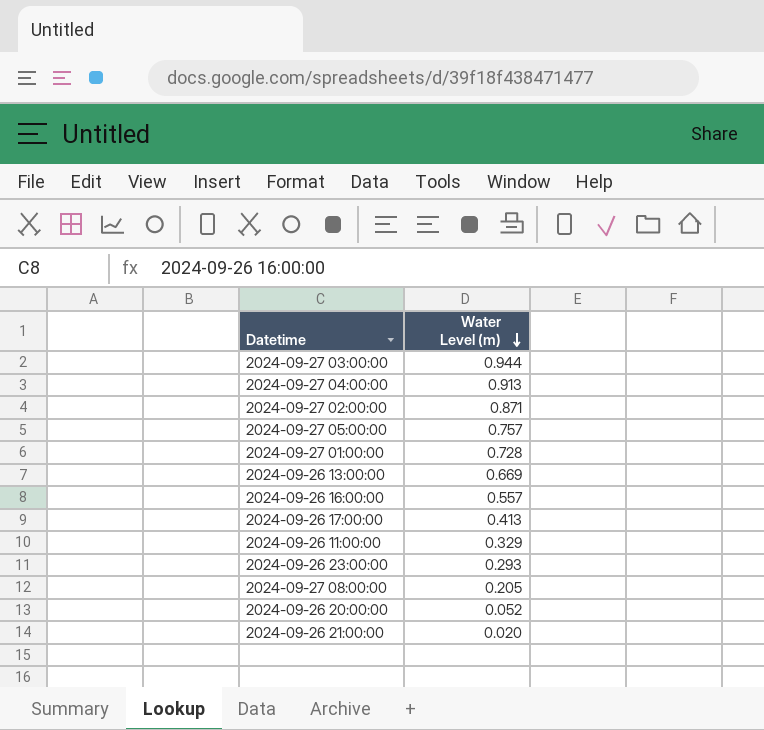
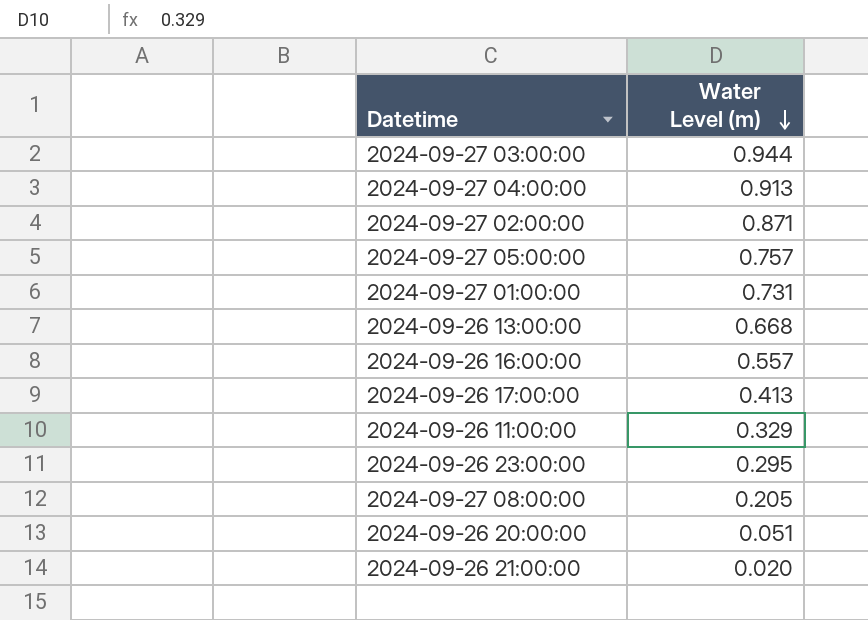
2024-09-27 01:00:00 | Water Level (m): 0.728 -> 0.731
2024-09-26 13:00:00 | Water Level (m): 0.669 -> 0.668
2024-09-26 23:00:00 | Water Level (m): 0.293 -> 0.295
2024-09-26 20:00:00 | Water Level (m): 0.052 -> 0.051

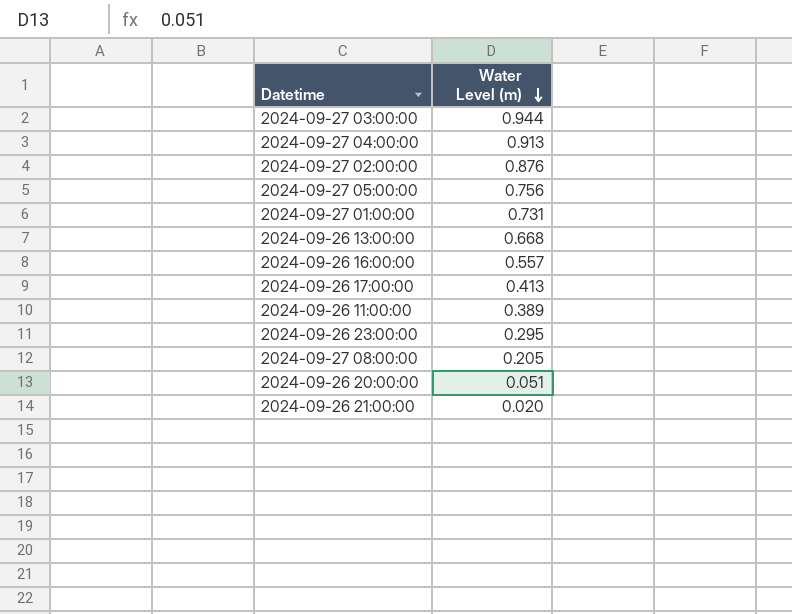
2024-09-27 02:00:00 | Water Level (m): 0.871 -> 0.876
2024-09-27 05:00:00 | Water Level (m): 0.757 -> 0.756
2024-09-26 11:00:00 | Water Level (m): 0.329 -> 0.389

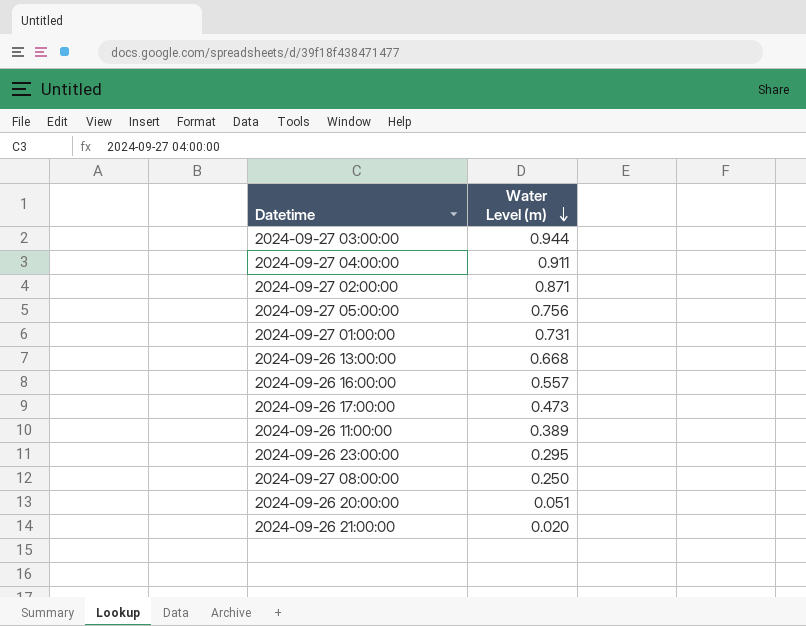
2024-09-27 04:00:00 | Water Level (m): 0.913 -> 0.911
2024-09-27 02:00:00 | Water Level (m): 0.876 -> 0.871
2024-09-26 17:00:00 | Water Level (m): 0.413 -> 0.473
2024-09-27 08:00:00 | Water Level (m): 0.205 -> 0.250

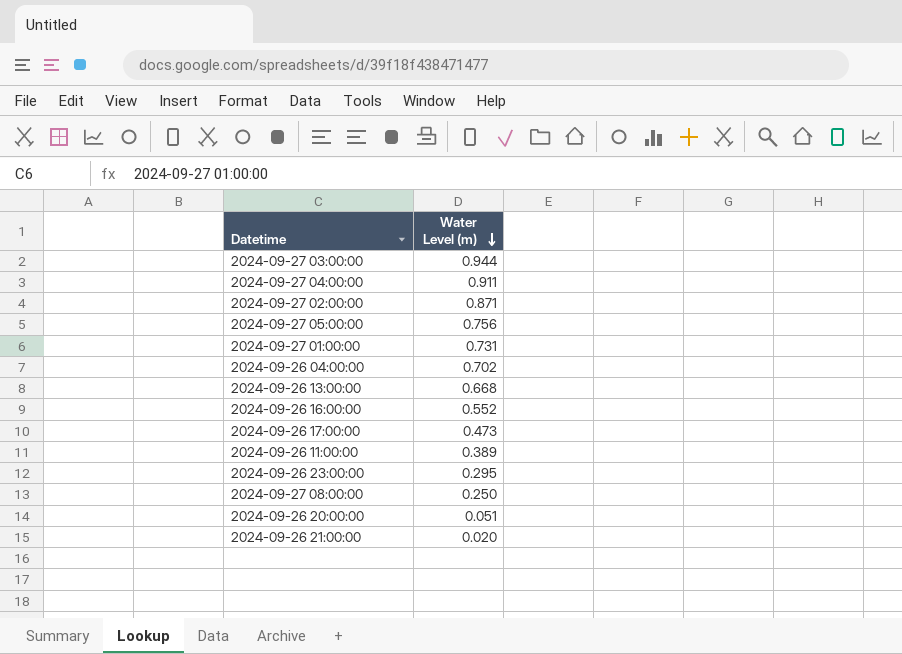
row 2024-09-26 04:00:00: none -> 0.702
2024-09-26 16:00:00 | Water Level (m): 0.557 -> 0.552

